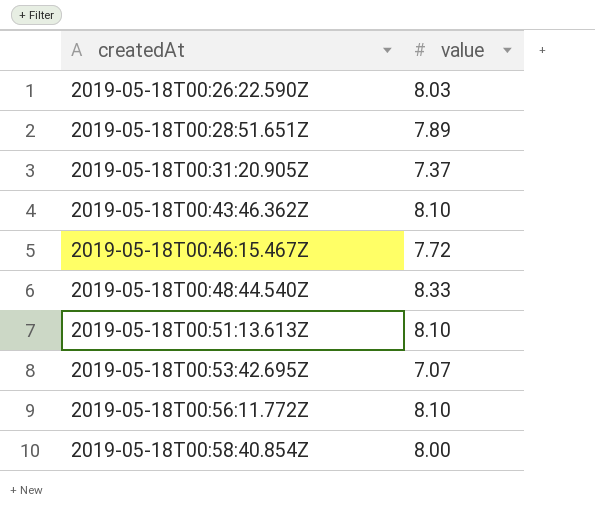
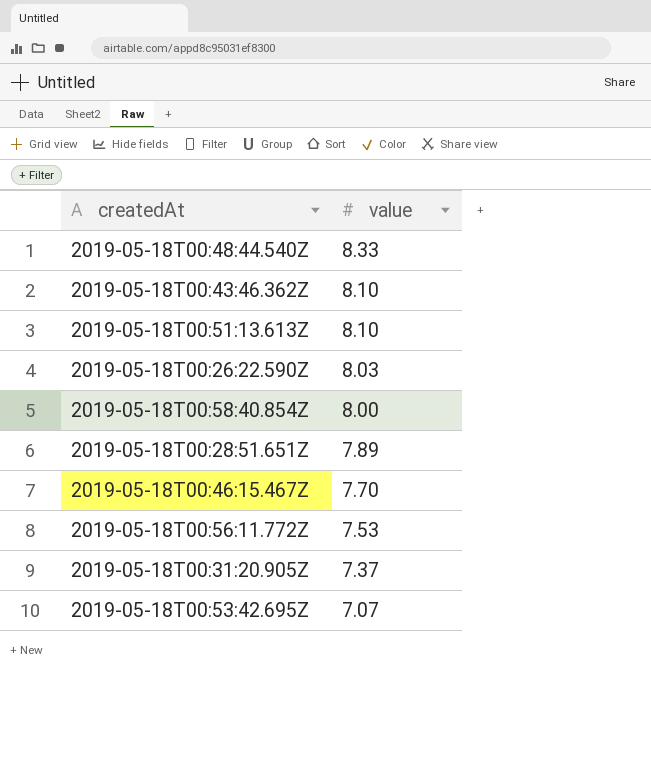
row order: createdAt ascending -> value descending
2019-05-18T00:46:15.467Z | value: 7.72 -> 7.70
2019-05-18T00:56:11.772Z | value: 8.10 -> 7.53

